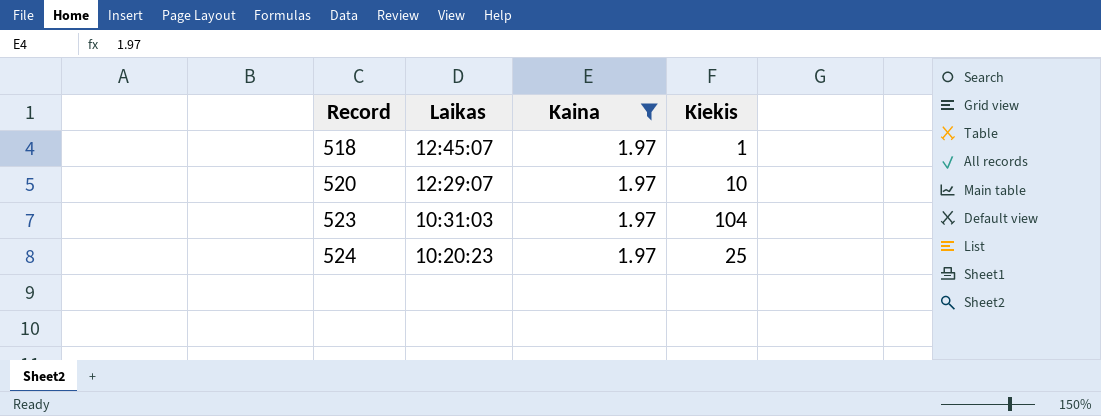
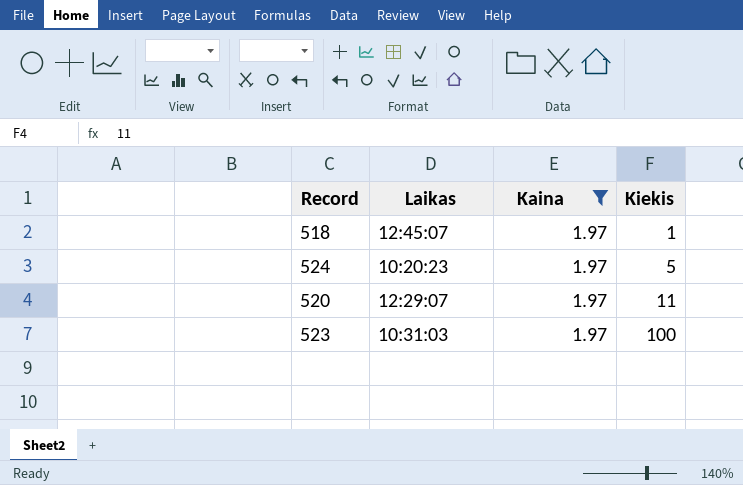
row order: Record ascending -> Kiekis ascending
524 | Kiekis: 25 -> 5
520 | Kiekis: 10 -> 11
523 | Kiekis: 104 -> 100

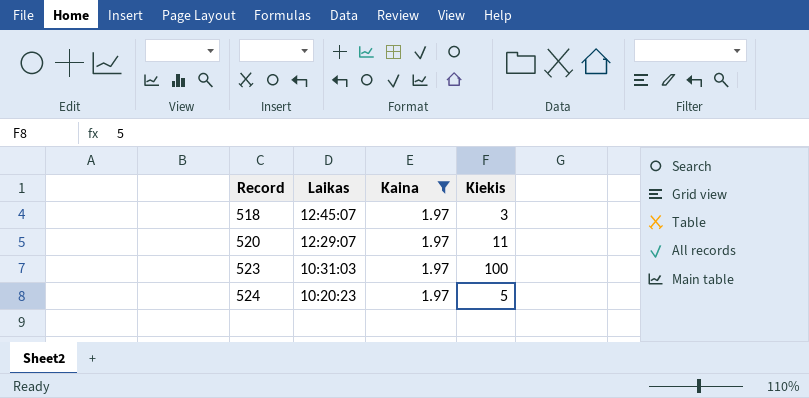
row order: Kiekis ascending -> Record ascending
518 | Kiekis: 1 -> 3

